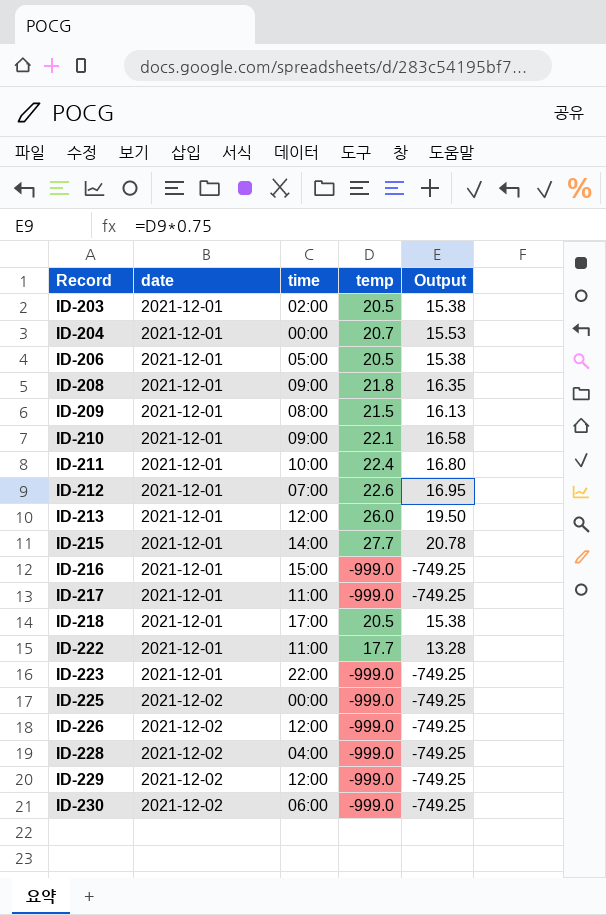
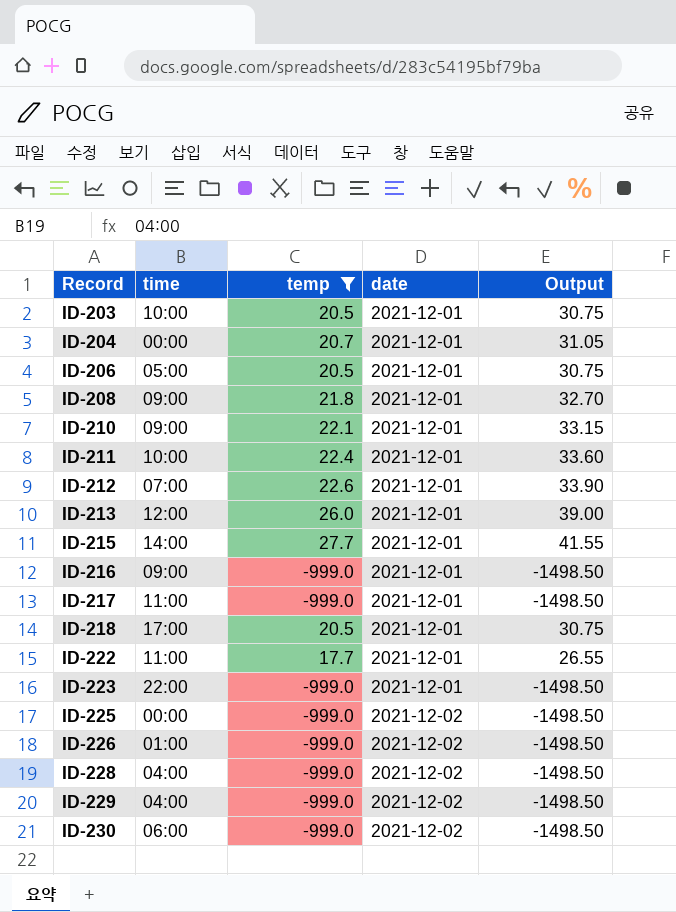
filter: none -> temp != 21.5
column date | position: 2 -> 4
column Output | formula: [temp] * 0.75 -> [temp] * 1.5
ID-203 | time: 02:00 -> 10:00
ID-216 | time: 15:00 -> 09:00
ID-226 | time: 12:00 -> 01:00
ID-229 | time: 12:00 -> 04:00

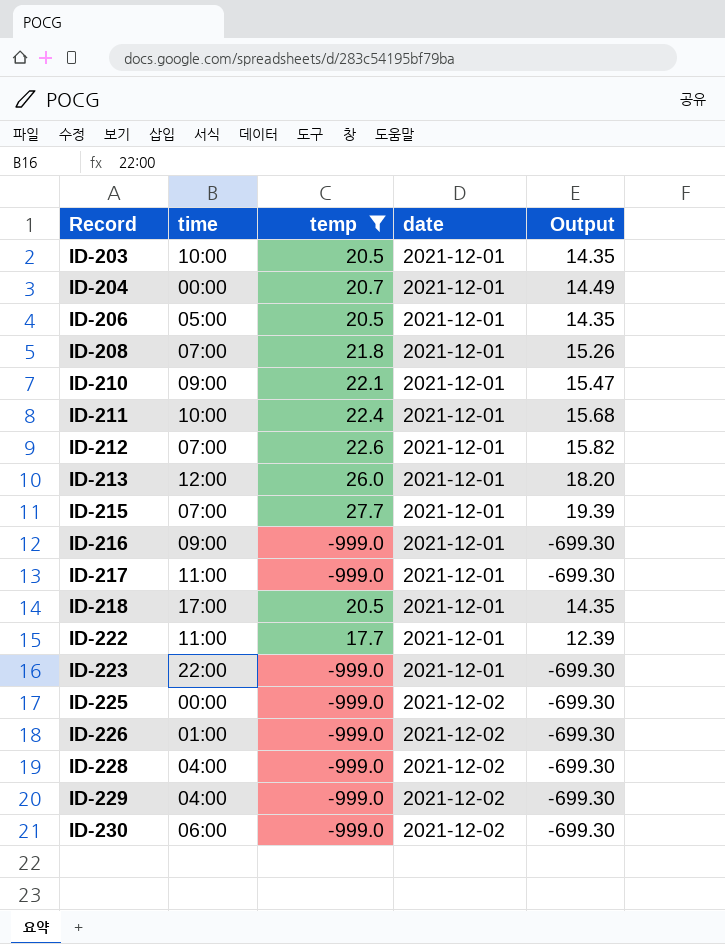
column Output | formula: [temp] * 1.5 -> [temp] * 0.7
ID-208 | time: 09:00 -> 07:00
ID-215 | time: 14:00 -> 07:00

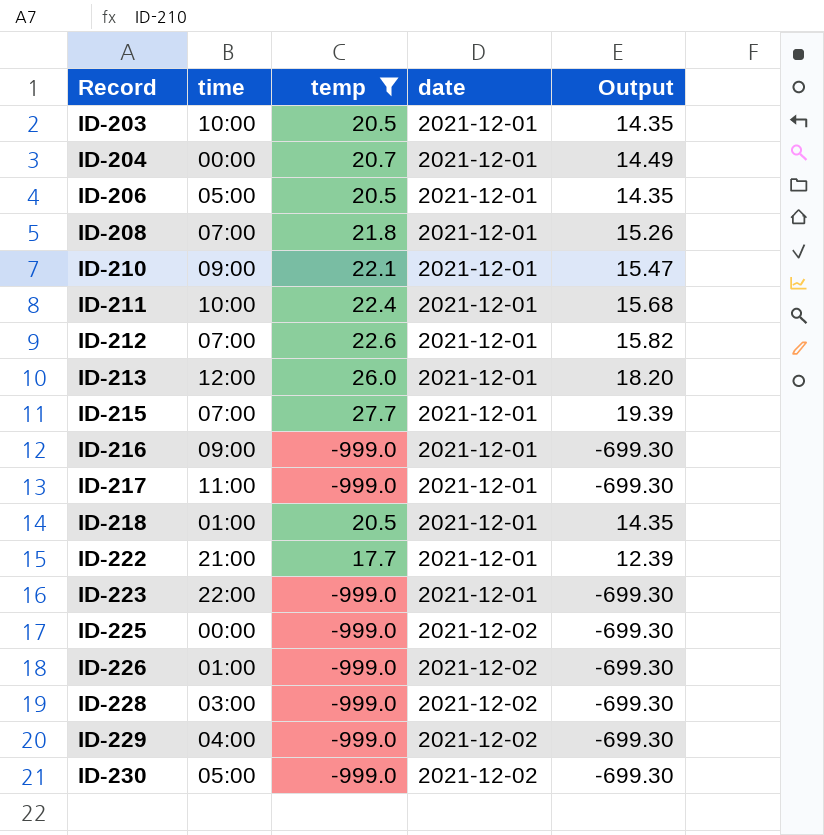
ID-218 | time: 17:00 -> 01:00
ID-222 | time: 11:00 -> 21:00
ID-228 | time: 04:00 -> 03:00
ID-230 | time: 06:00 -> 05:00

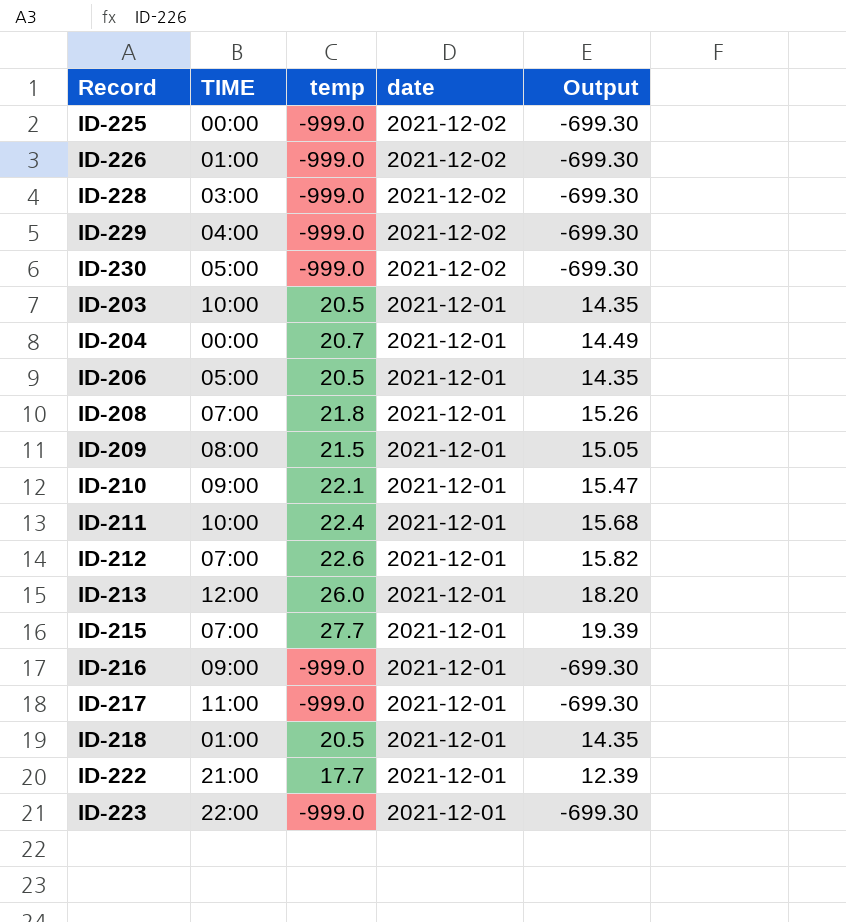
filter: temp != 21.5 -> none
row order: Record ascending -> date descending
column name: time -> TIME

